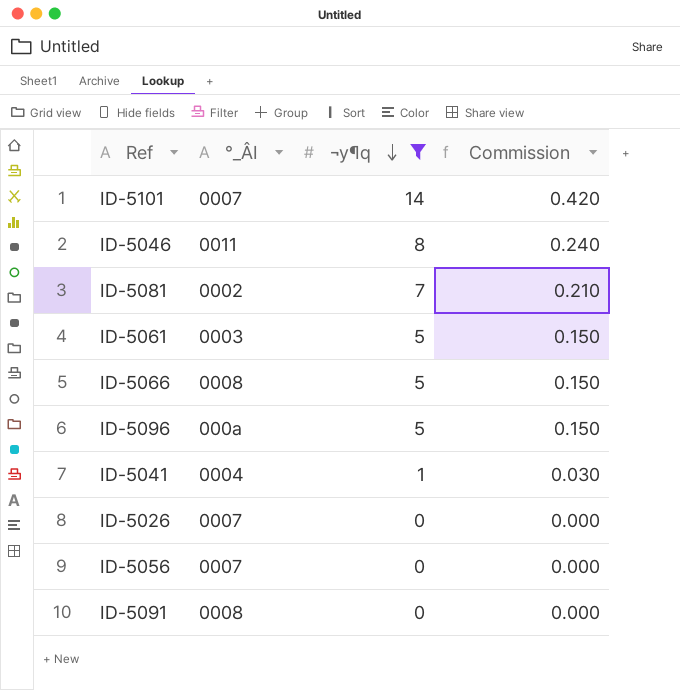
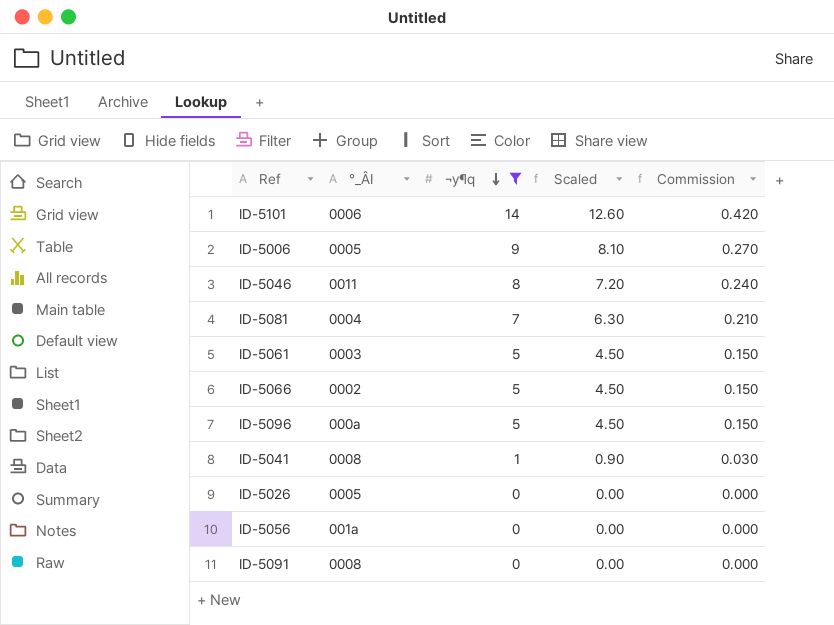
column Scaled | formula: none -> [¬y¶q] * 0.9
ID-5101 | °_ÂI: 0007 -> 0006
row ID-5006: none -> 0005 | 9 | 8.10 | 0.270
ID-5081 | °_ÂI: 0002 -> 0004
ID-5066 | °_ÂI: 0008 -> 0002
ID-5041 | °_ÂI: 0004 -> 0008
ID-5026 | °_ÂI: 0007 -> 0005
ID-5056 | °_ÂI: 0007 -> 001a

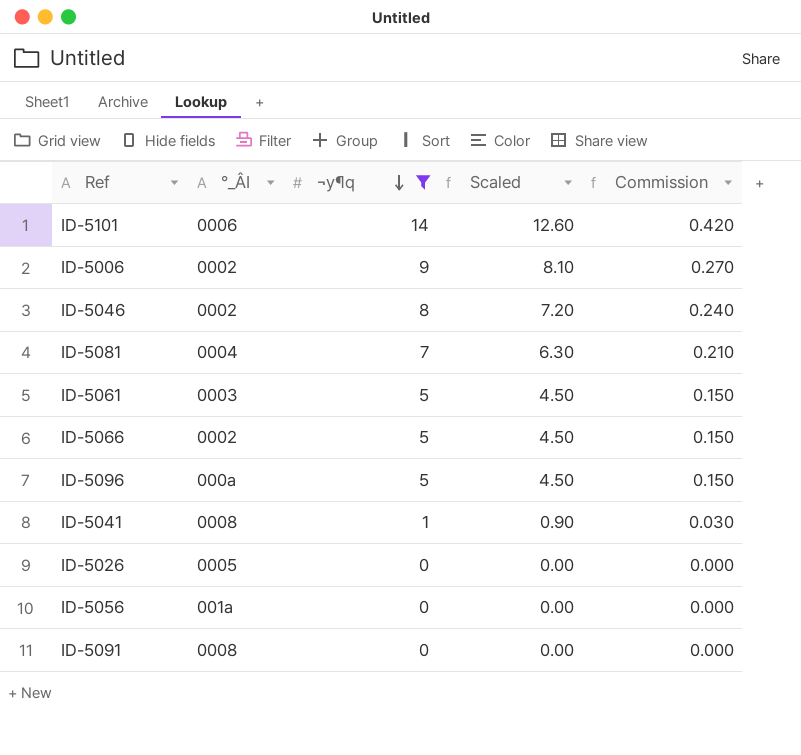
ID-5006 | °_ÂI: 0005 -> 0002
ID-5046 | °_ÂI: 0011 -> 0002

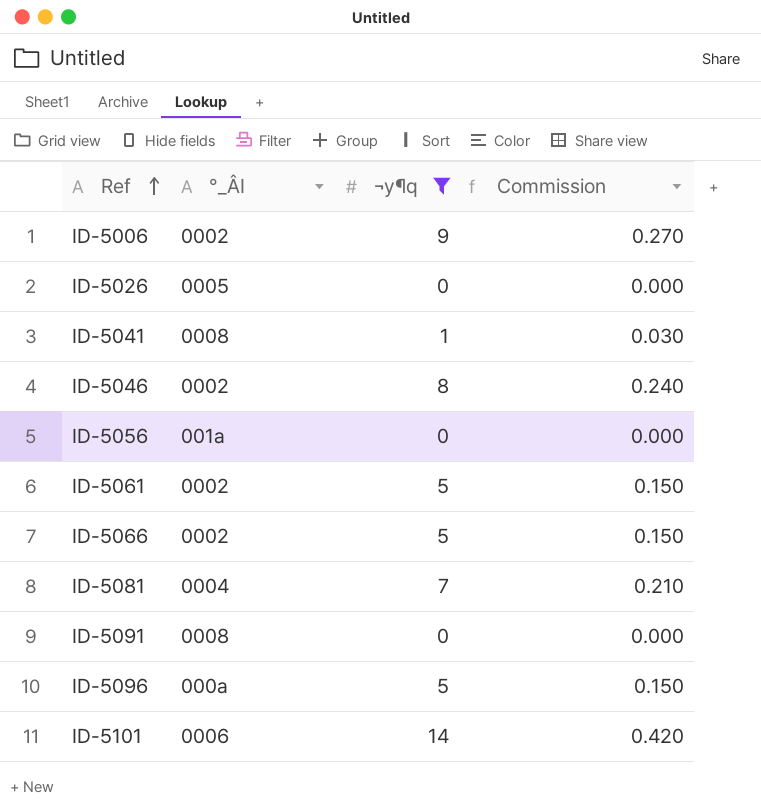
row order: ¬y¶q descending -> Ref ascending
column Scaled | formula: [¬y¶q] * 0.9 -> none
ID-5061 | °_ÂI: 0003 -> 0002

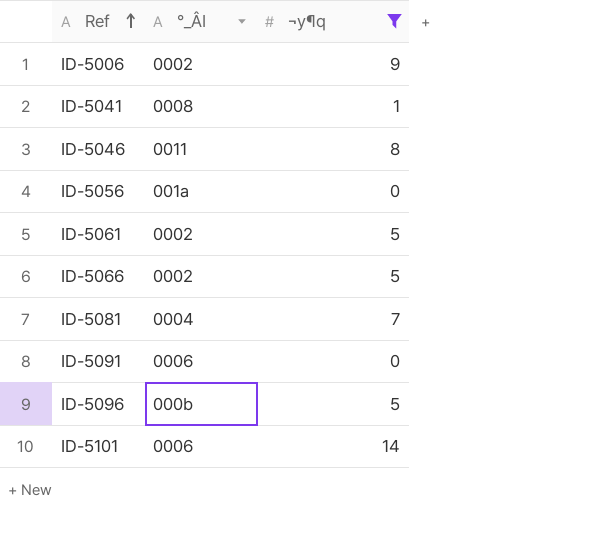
column Commission | formula: [¬y¶q] * 0.03 -> none
row ID-5026: 0005 | 0 | 0.000 -> none
ID-5046 | °_ÂI: 0002 -> 0011
ID-5091 | °_ÂI: 0008 -> 0006
ID-5096 | °_ÂI: 000a -> 000b

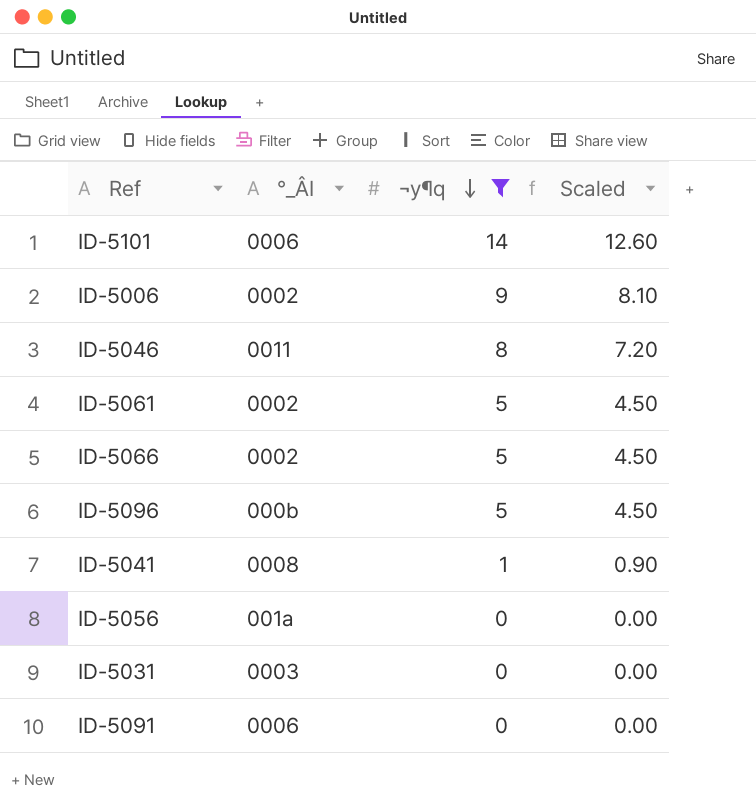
row order: Ref ascending -> ¬y¶q descending
column Scaled | formula: none -> [¬y¶q] * 0.9
row ID-5081: 0004 | 7 -> none
row ID-5031: none -> 0003 | 0 | 0.00

